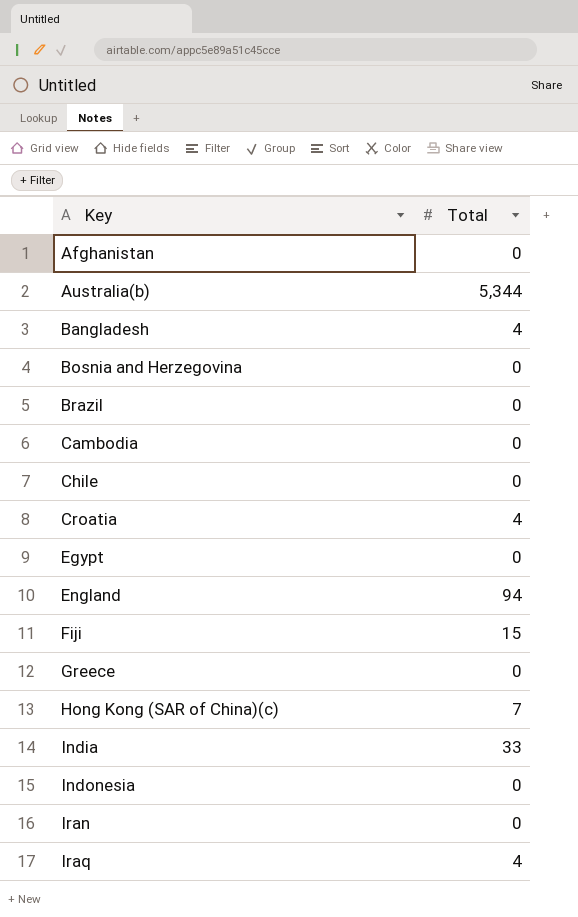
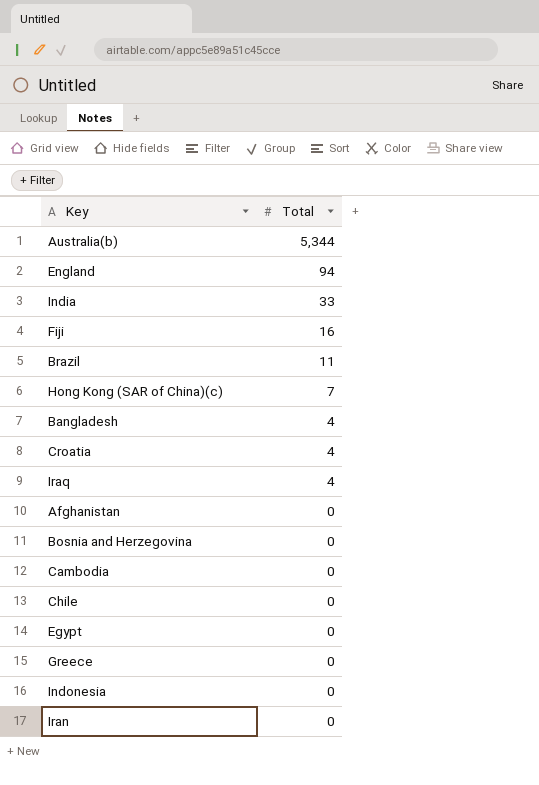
row order: Key ascending -> Total descending
Fiji | Total: 15 -> 16
Brazil | Total: 0 -> 11

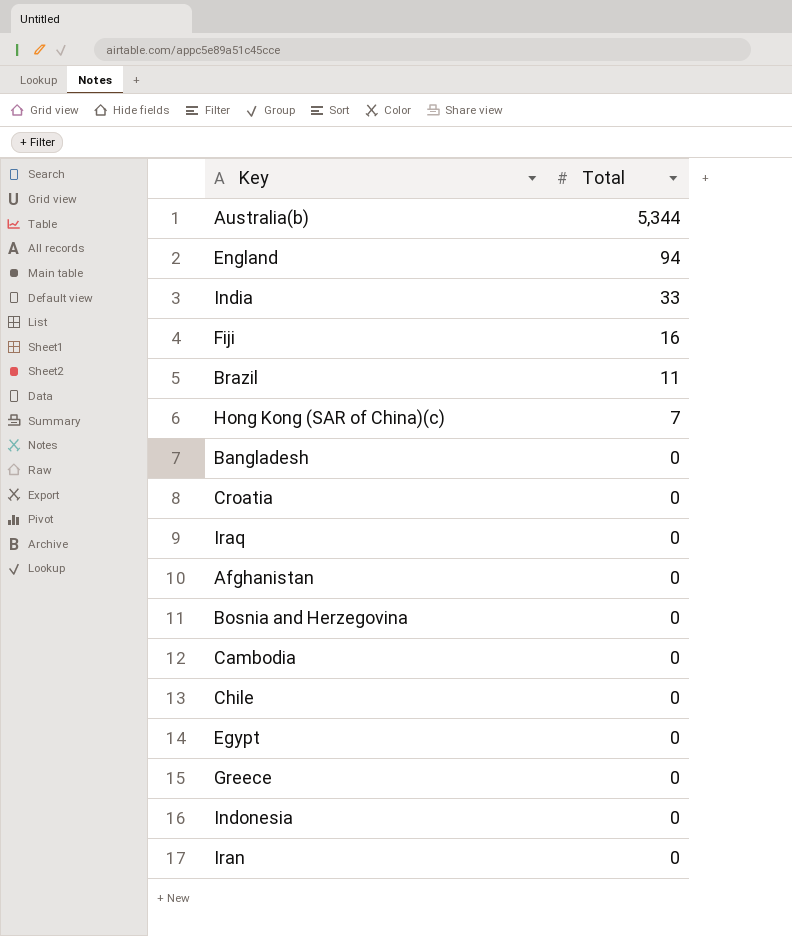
Bangladesh | Total: 4 -> 0
Croatia | Total: 4 -> 0
Iraq | Total: 4 -> 0

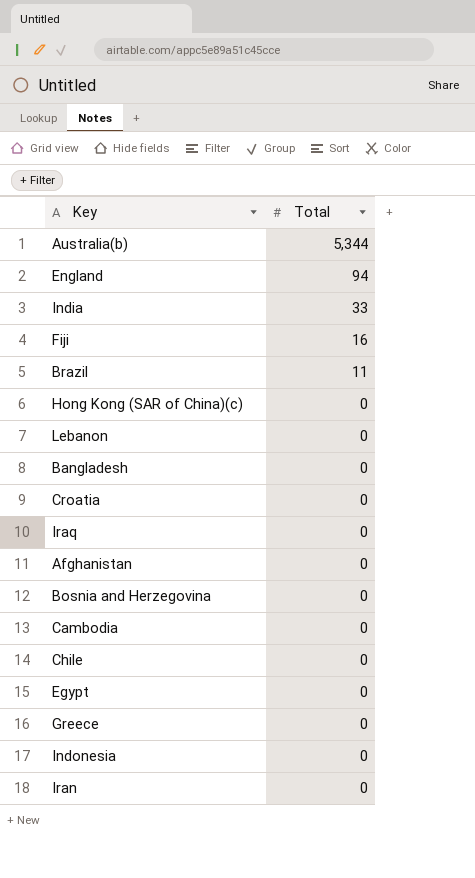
Hong Kong (SAR of China)(c) | Total: 7 -> 0
row Lebanon: none -> 0

